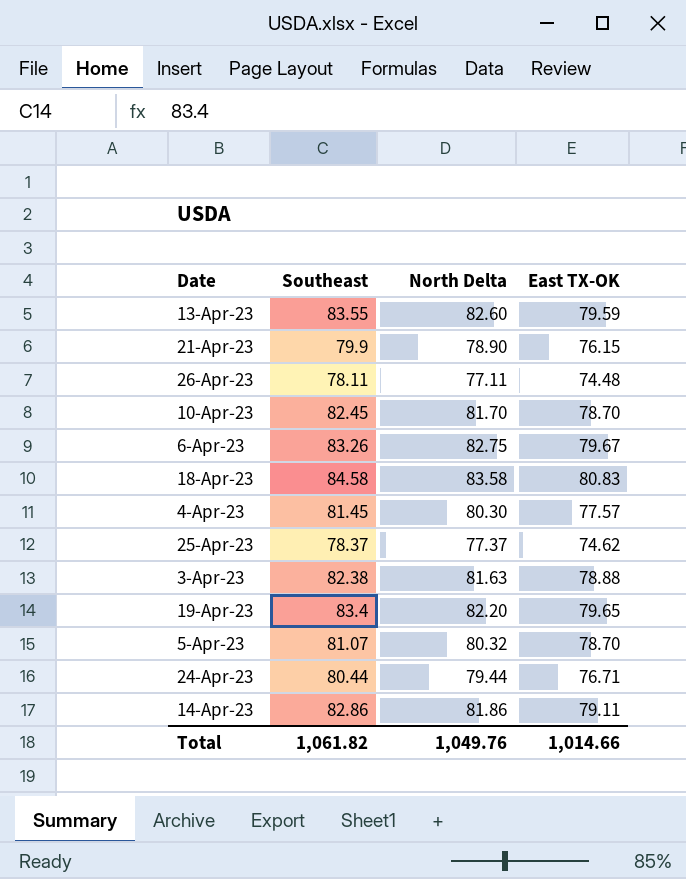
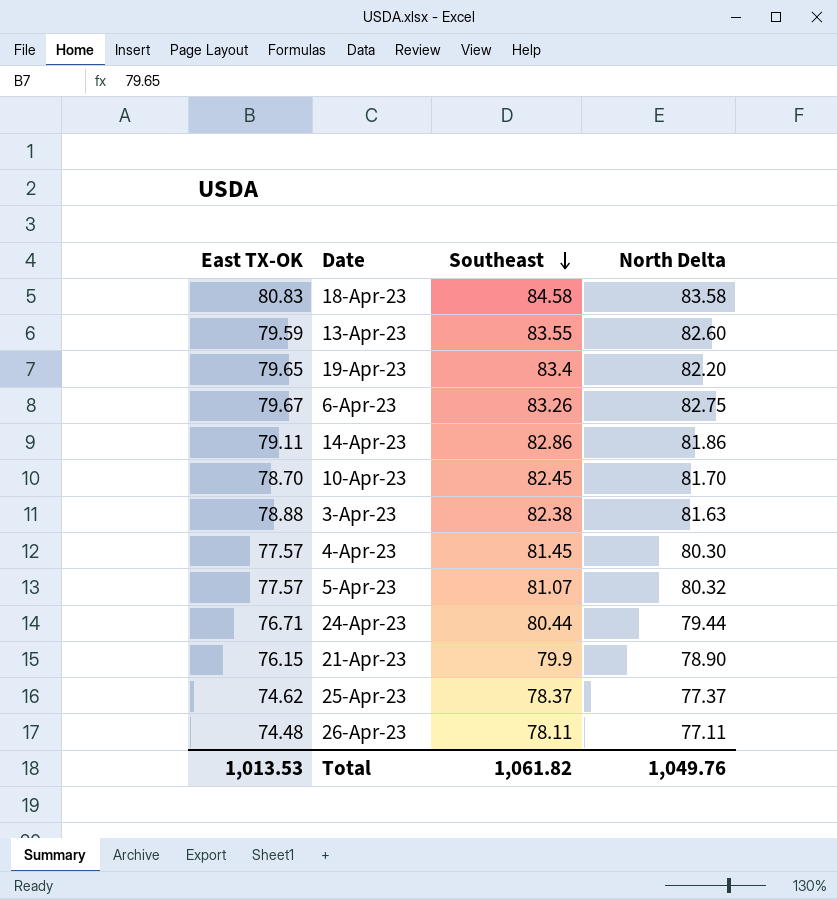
row order: none -> Southeast descending
column East TX-OK | position: 4 -> 1
5-Apr-23 | East TX-OK: 78.70 -> 77.57
Total | East TX-OK: 1,014.66 -> 1,013.53

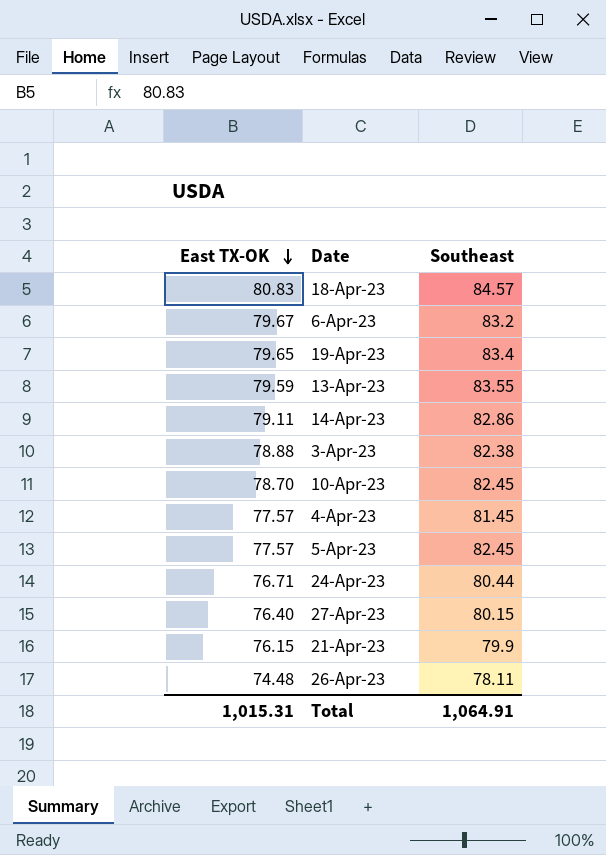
row order: Southeast descending -> East TX-OK descending
column North Delta | position: 4 -> none
row 25-Apr-23: 74.62 | 78.37 | 77.37 -> none
18-Apr-23 | Southeast: 84.58 -> 84.57
6-Apr-23 | Southeast: 83.26 -> 83.2
5-Apr-23 | Southeast: 81.07 -> 82.45
row 27-Apr-23: none -> 76.40 | 80.15
Total | East TX-OK: 1,013.53 -> 1,015.31
Total | Southeast: 1,061.82 -> 1,064.91

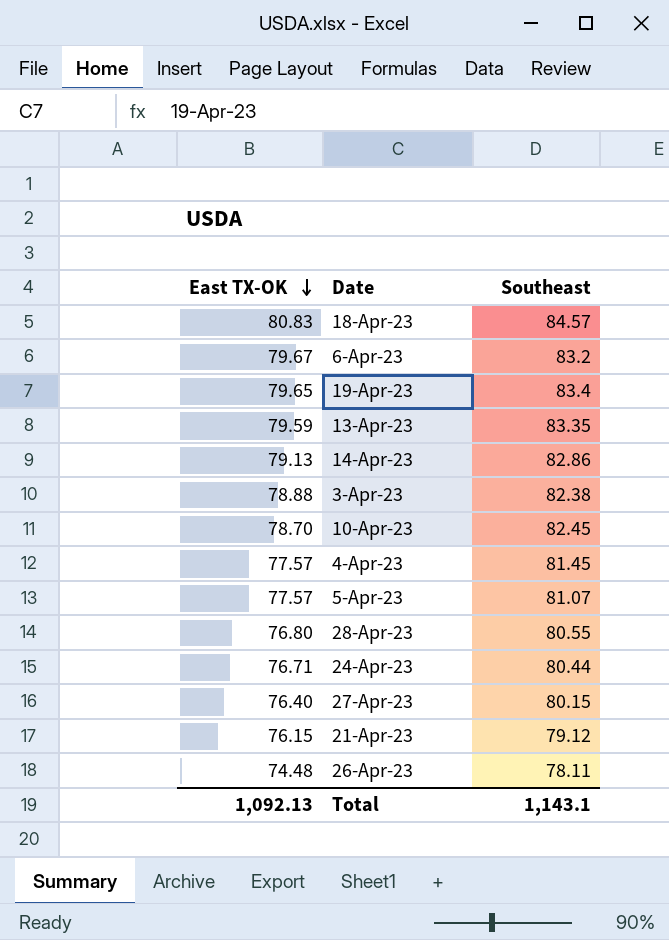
13-Apr-23 | Southeast: 83.55 -> 83.35
14-Apr-23 | East TX-OK: 79.11 -> 79.13
5-Apr-23 | Southeast: 82.45 -> 81.07
row 28-Apr-23: none -> 76.80 | 80.55
21-Apr-23 | Southeast: 79.9 -> 79.12
Total | East TX-OK: 1,015.31 -> 1,092.13
Total | Southeast: 1,064.91 -> 1,143.1

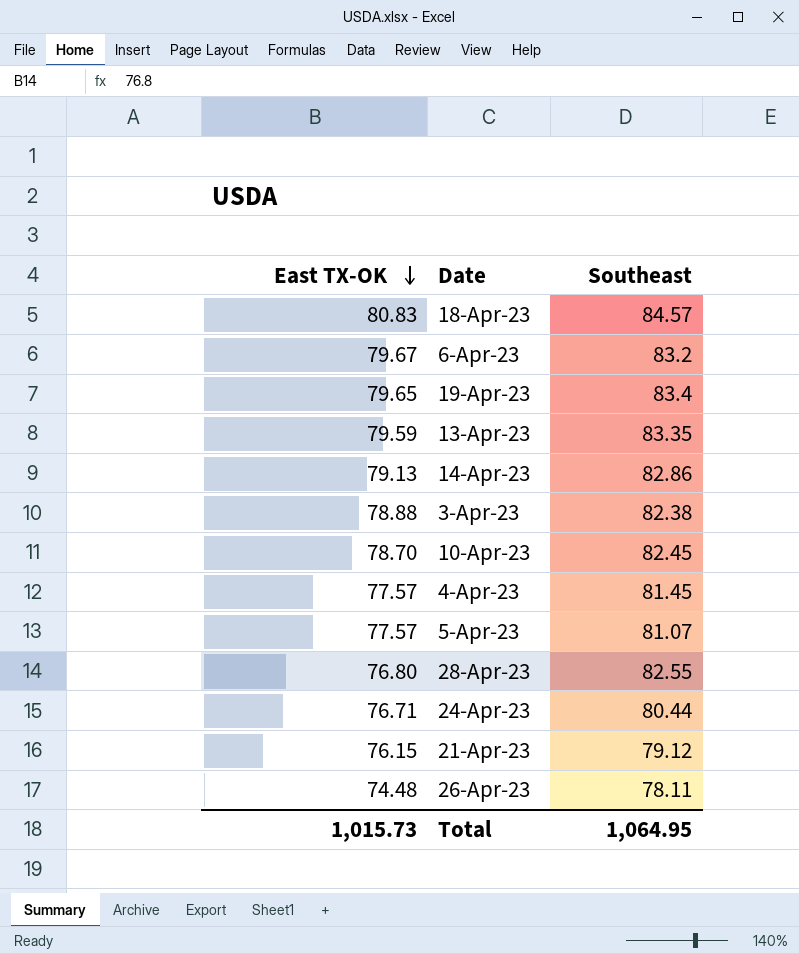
row 27-Apr-23: 76.40 | 80.15 -> none
28-Apr-23 | Southeast: 80.55 -> 82.55
Total | East TX-OK: 1,092.13 -> 1,015.73
Total | Southeast: 1,143.1 -> 1,064.95

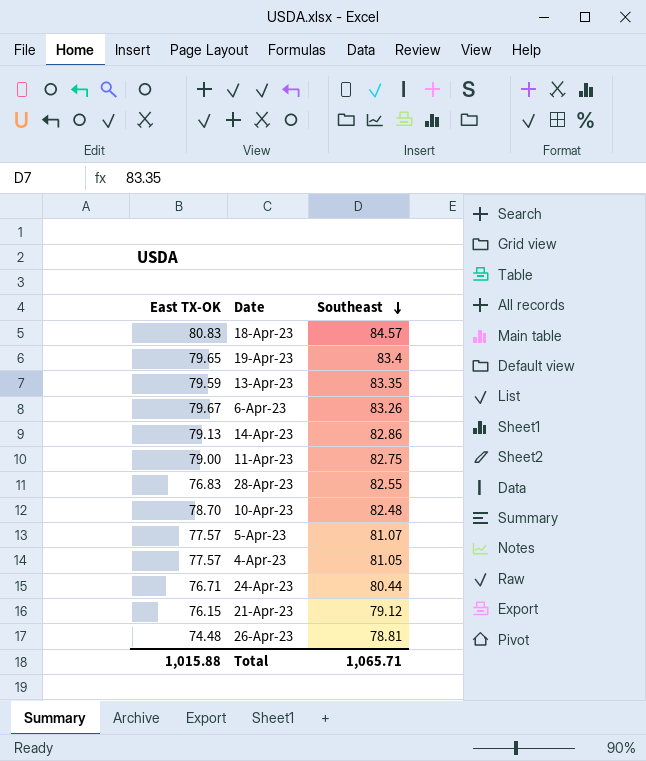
row order: East TX-OK descending -> Southeast descending
row 3-Apr-23: 78.88 | 82.38 -> none
6-Apr-23 | Southeast: 83.2 -> 83.26
row 11-Apr-23: none -> 79.00 | 82.75
28-Apr-23 | East TX-OK: 76.80 -> 76.83
10-Apr-23 | Southeast: 82.45 -> 82.48
4-Apr-23 | Southeast: 81.45 -> 81.05
26-Apr-23 | Southeast: 78.11 -> 78.81
Total | East TX-OK: 1,015.73 -> 1,015.88
Total | Southeast: 1,064.95 -> 1,065.71

